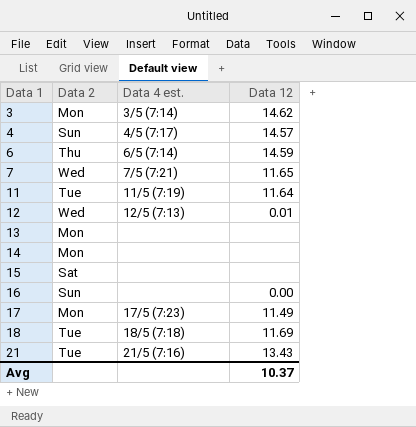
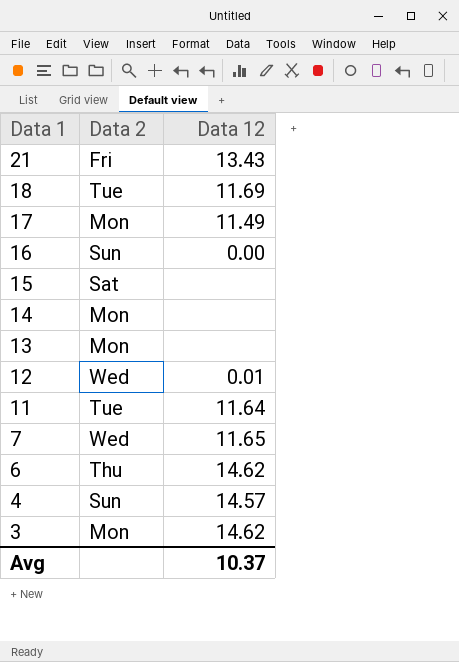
row order: Data 1 ascending -> Data 1 descending
column Data 4 est. | position: 3 -> none
21 | Data 2: Tue -> Fri
6 | Data 12: 14.59 -> 14.62

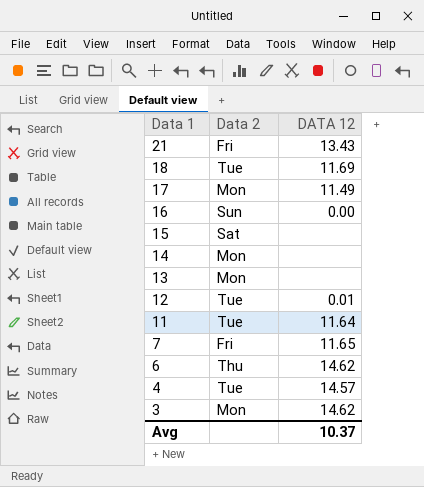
column name: Data 12 -> DATA 12
12 | Data 2: Wed -> Tue
7 | Data 2: Wed -> Fri
4 | Data 2: Sun -> Tue

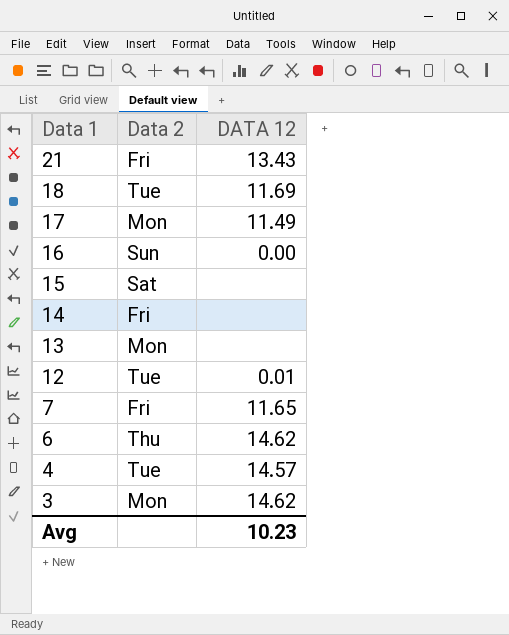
row 11: Tue | 11.64 -> none
14 | Data 2: Mon -> Fri
Avg | DATA 12: 10.37 -> 10.23

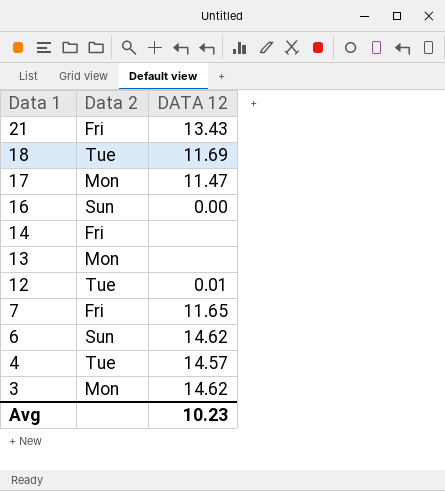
row 15: Sat | none -> none
17 | DATA 12: 11.49 -> 11.47
6 | Data 2: Thu -> Sun

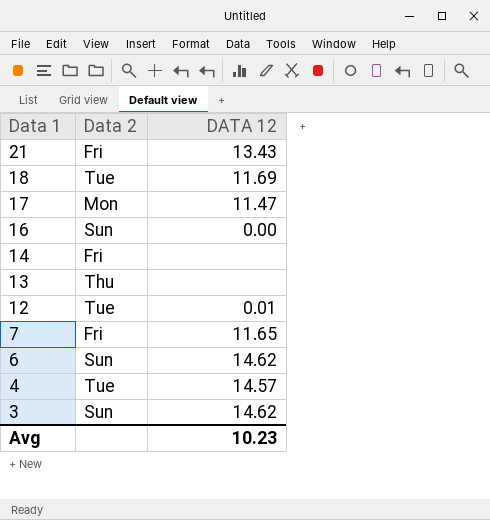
13 | Data 2: Mon -> Thu
3 | Data 2: Mon -> Sun

